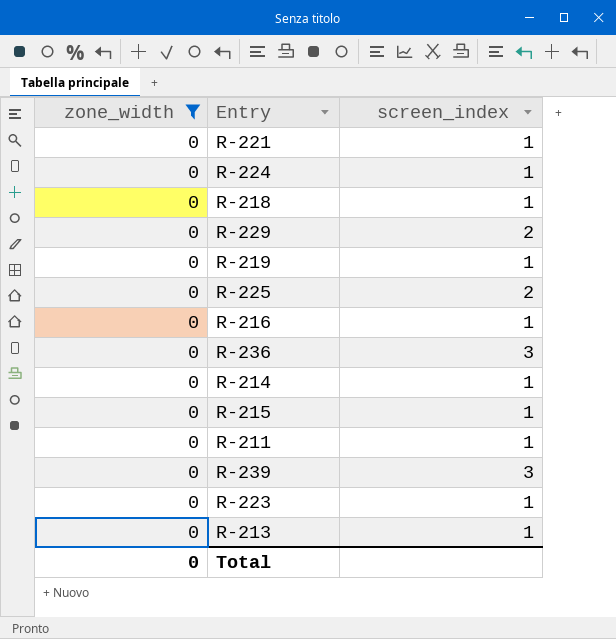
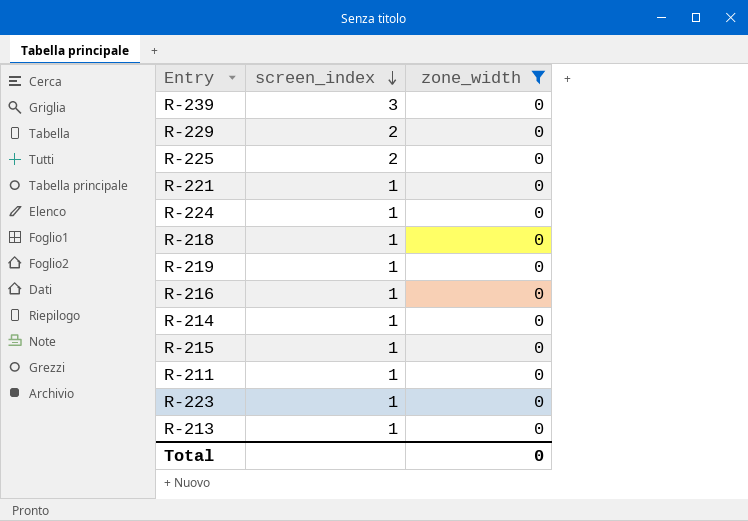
row order: none -> screen_index descending
column zone_width | position: 1 -> 3
row R-236: 0 | 3 -> none

